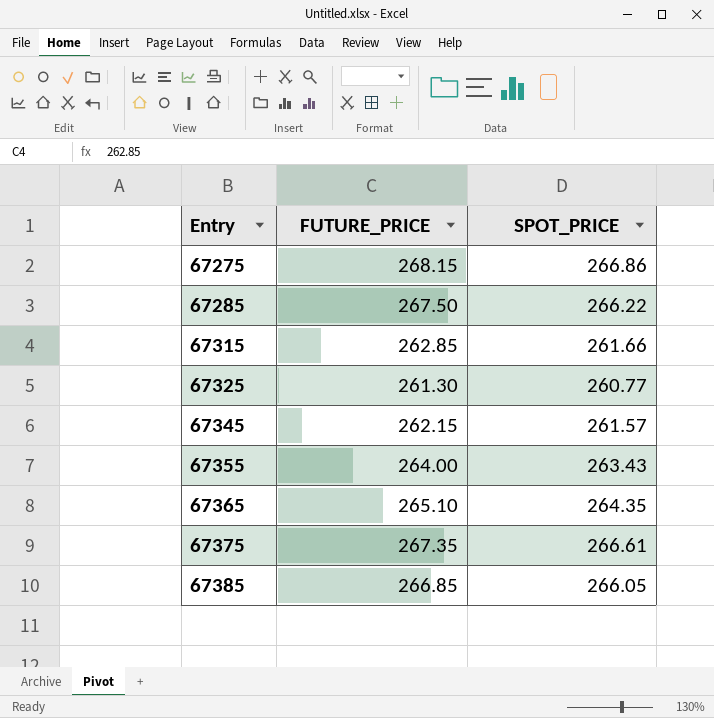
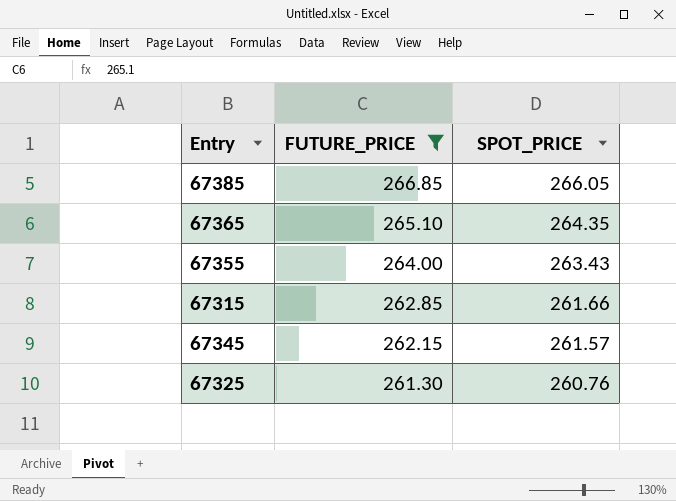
filter: none -> FUTURE_PRICE <= 266.85
row order: Entry ascending -> FUTURE_PRICE descending
67325 | SPOT_PRICE: 260.77 -> 260.76

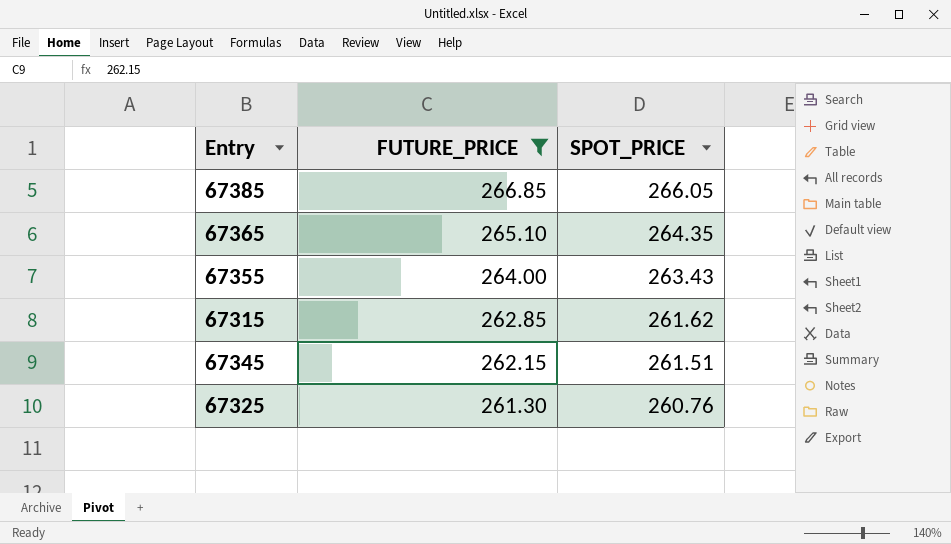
67315 | SPOT_PRICE: 261.66 -> 261.62
67345 | SPOT_PRICE: 261.57 -> 261.51

